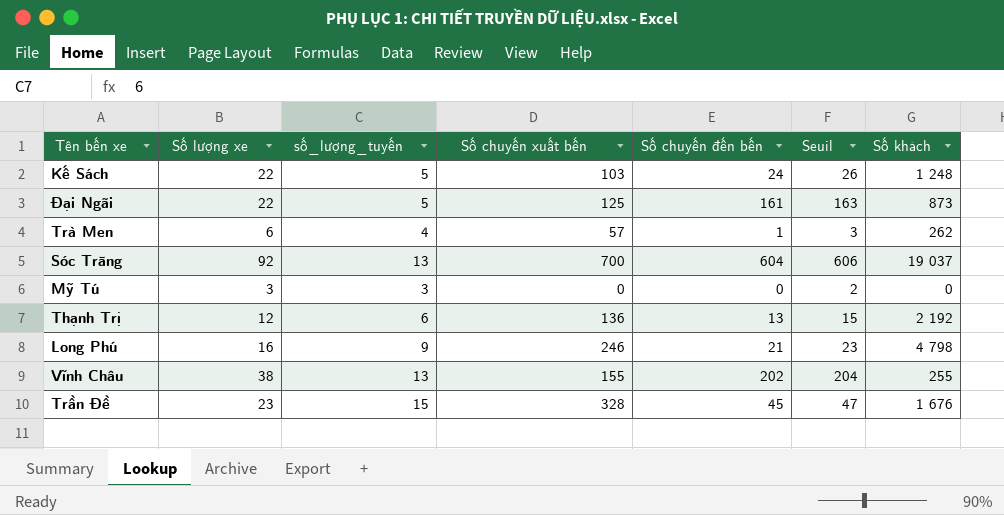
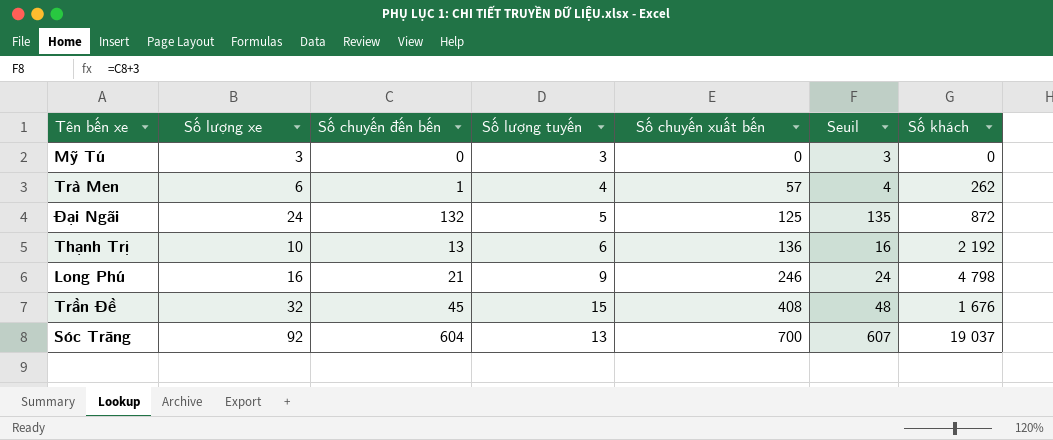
row order: none -> Số chuyến xuất bến ascending
column Số chuyến đến bến | position: 5 -> 3
column name: số_lượng_tuyến -> Số lượng tuyến
column Seuil | formula: [Số chuyến đến bến] + 2 -> [Số chuyến đến bến] + 3
row Kế Sách: 22 | 5 | 103 | 24 | 26 | 1 248 -> none
row Vĩnh Châu: 38 | 13 | 155 | 202 | 204 | 255 -> none
Đại Ngãi | Số lượng xe: 22 -> 24
Đại Ngãi | Số chuyến đến bến: 161 -> 132
Đại Ngãi | Số khách: 873 -> 872
Thạnh Trị | Số lượng xe: 12 -> 10
Trần Đề | Số lượng xe: 23 -> 32
Trần Đề | Số chuyến xuất bến: 328 -> 408

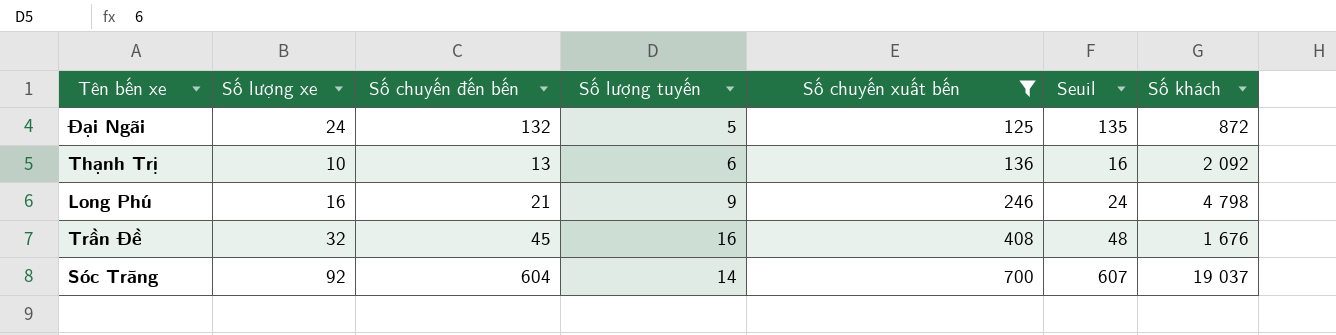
filter: none -> Số chuyến xuất bến >= 125
Thạnh Trị | Số khách: 2 192 -> 2 092
Trần Đề | Số lượng tuyến: 15 -> 16
Sóc Trăng | Số lượng tuyến: 13 -> 14

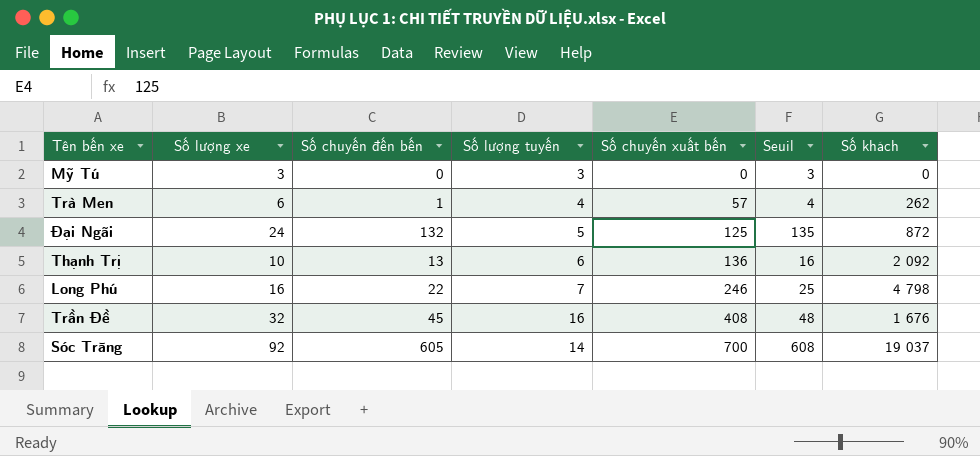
filter: Số chuyến xuất bến >= 125 -> none
Long Phú | Số chuyến đến bến: 21 -> 22
Long Phú | Số lượng tuyến: 9 -> 7
Long Phú | Seuil: 24 -> 25
Sóc Trăng | Số chuyến đến bến: 604 -> 605
Sóc Trăng | Seuil: 607 -> 608

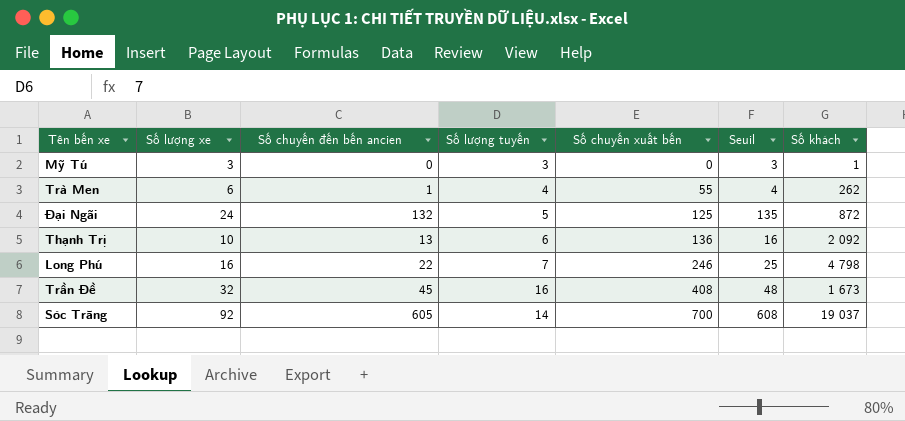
column name: Số chuyến đến bến -> Số chuyến đến bến ancien
Mỹ Tú | Số khách: 0 -> 1
Trà Men | Số chuyến xuất bến: 57 -> 55
Trần Đề | Số khách: 1 676 -> 1 673

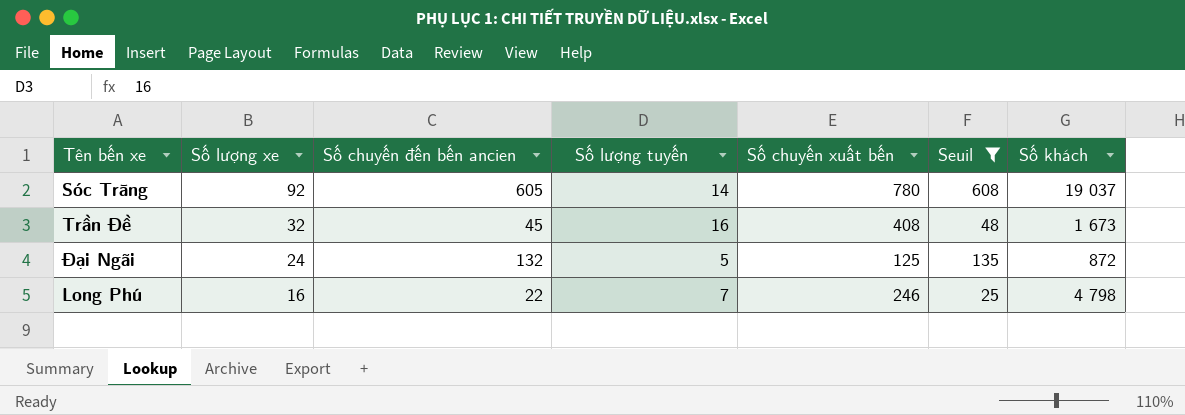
filter: none -> Seuil >= 25
row order: Số chuyến xuất bến ascending -> Số lượng xe descending
Sóc Trăng | Số chuyến xuất bến: 700 -> 780

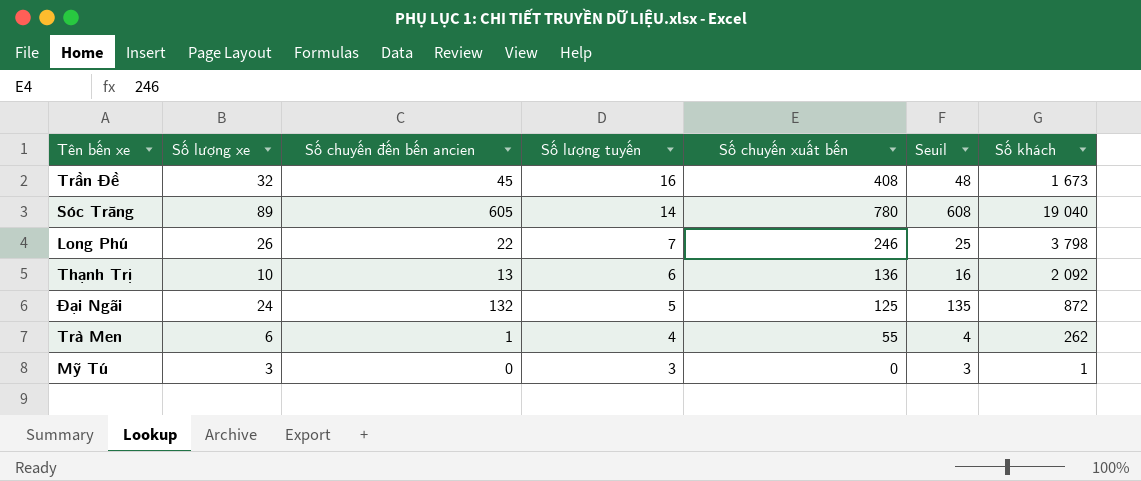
filter: Seuil >= 25 -> none
row order: Số lượng xe descending -> Số lượng tuyến descending
Sóc Trăng | Số lượng xe: 92 -> 89
Sóc Trăng | Số khách: 19 037 -> 19 040
Long Phú | Số lượng xe: 16 -> 26
Long Phú | Số khách: 4 798 -> 3 798

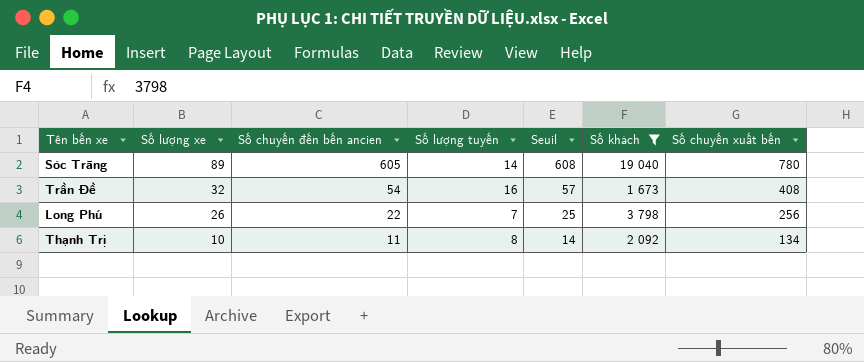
filter: none -> Số khách >= 1 673
row order: Số lượng tuyến descending -> Số lượng xe descending
column Số chuyến xuất bến | position: 5 -> 7
Trần Đề | Số chuyến đến bến ancien: 45 -> 54
Trần Đề | Seuil: 48 -> 57
Long Phú | Số chuyến xuất bến: 246 -> 256
Thạnh Trị | Số chuyến đến bến ancien: 13 -> 11
Thạnh Trị | Số lượng tuyến: 6 -> 8
Thạnh Trị | Seuil: 16 -> 14
Thạnh Trị | Số chuyến xuất bến: 136 -> 134

